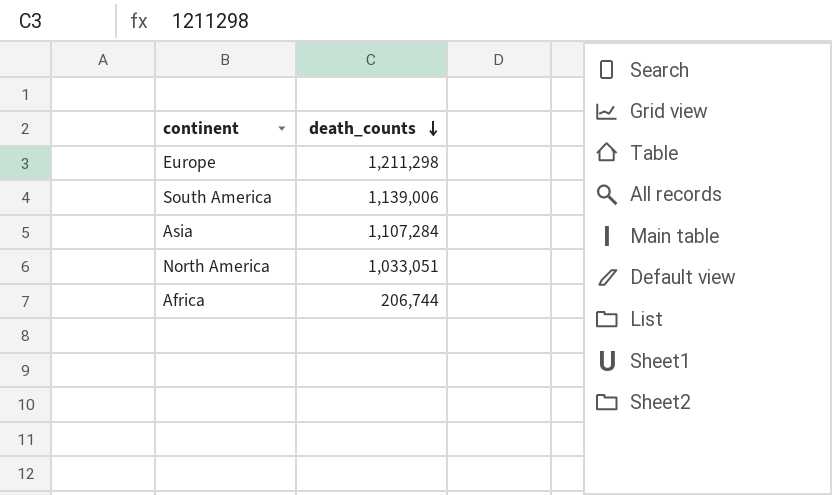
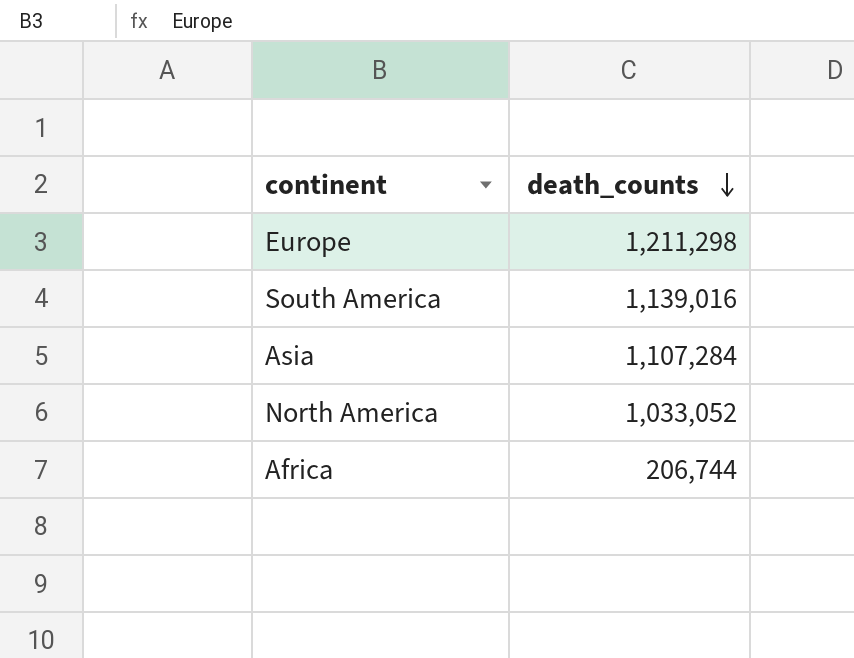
South America | death_counts: 1,139,006 -> 1,139,016
North America | death_counts: 1,033,051 -> 1,033,052

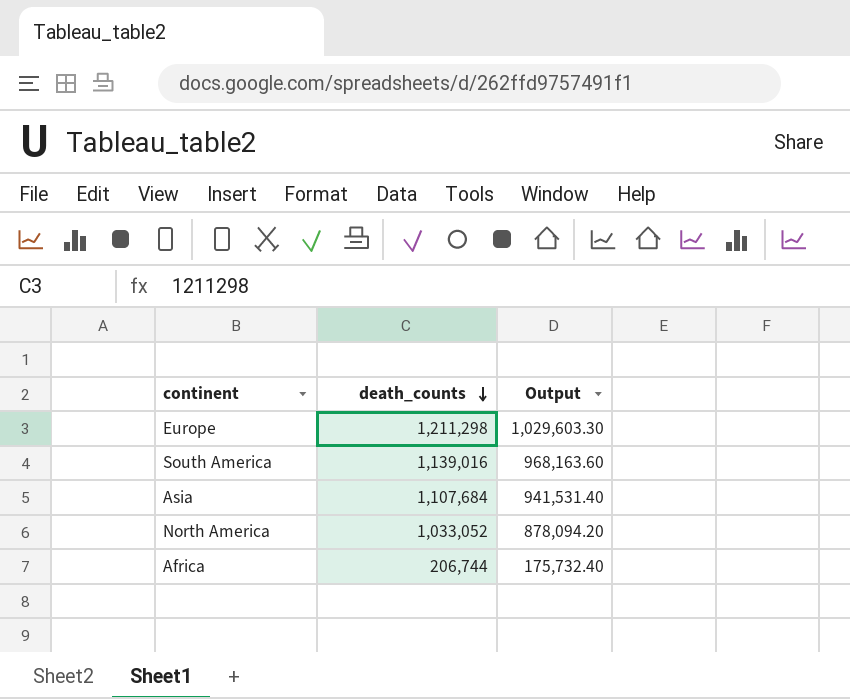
column Output | formula: none -> [death_counts] * 0.85
Asia | death_counts: 1,107,284 -> 1,107,684

